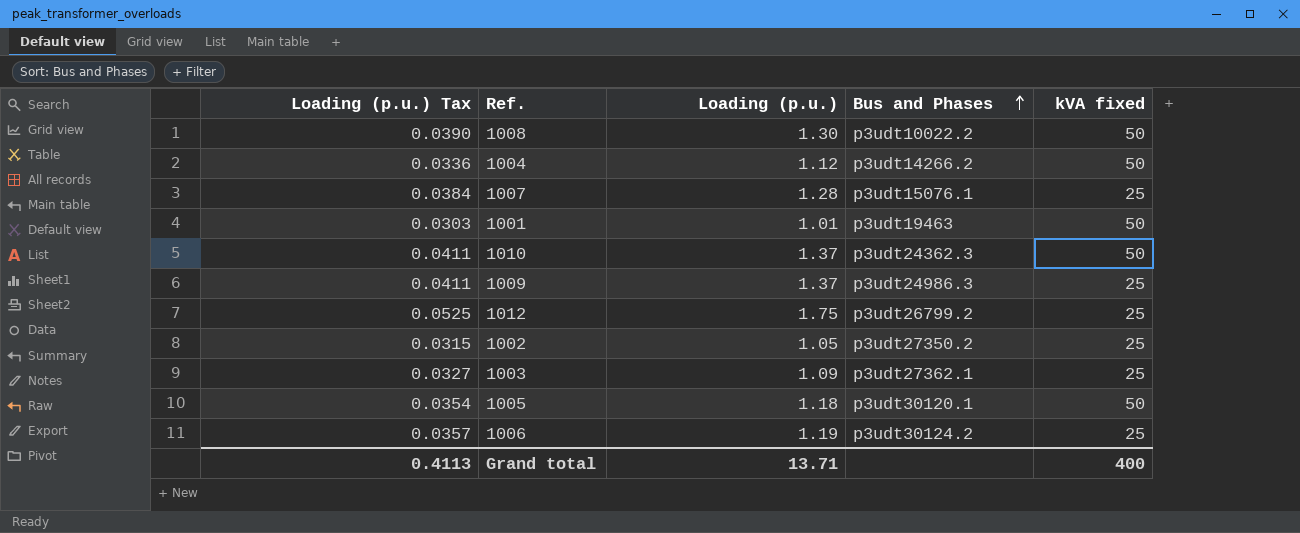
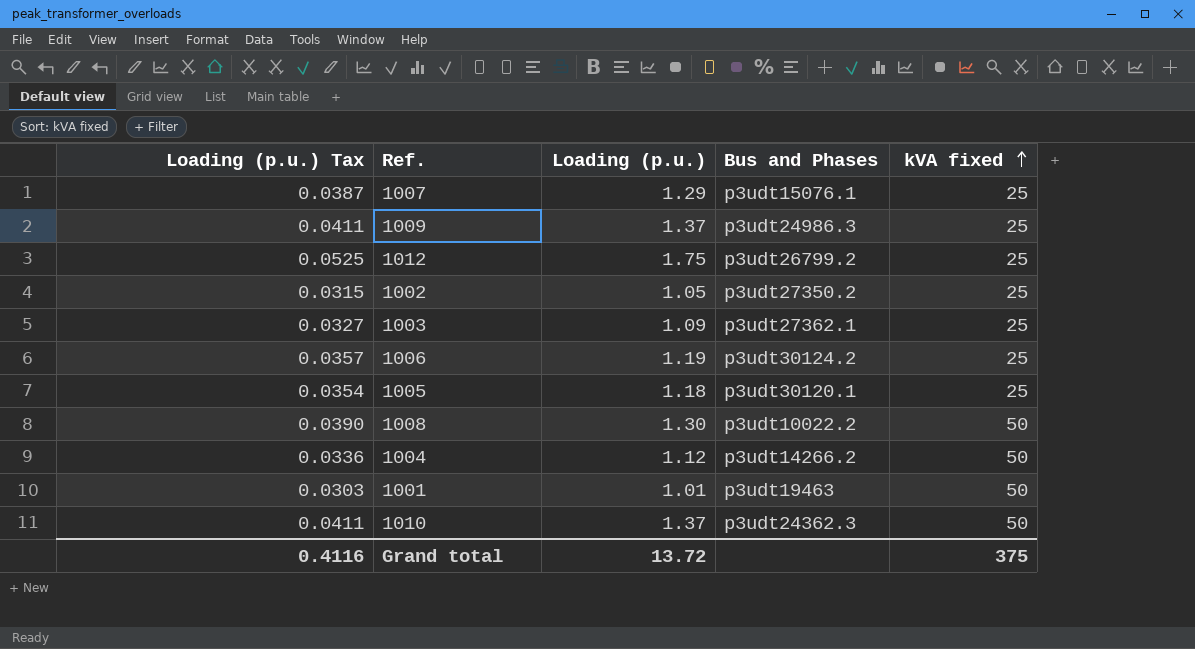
row order: Bus and Phases ascending -> kVA fixed ascending
1007 | Loading (p.u.) Tax: 0.0384 -> 0.0387
1007 | Loading (p.u.): 1.28 -> 1.29
1005 | kVA fixed: 50 -> 25
Grand total | Loading (p.u.) Tax: 0.4113 -> 0.4116
Grand total | Loading (p.u.): 13.71 -> 13.72
Grand total | kVA fixed: 400 -> 375

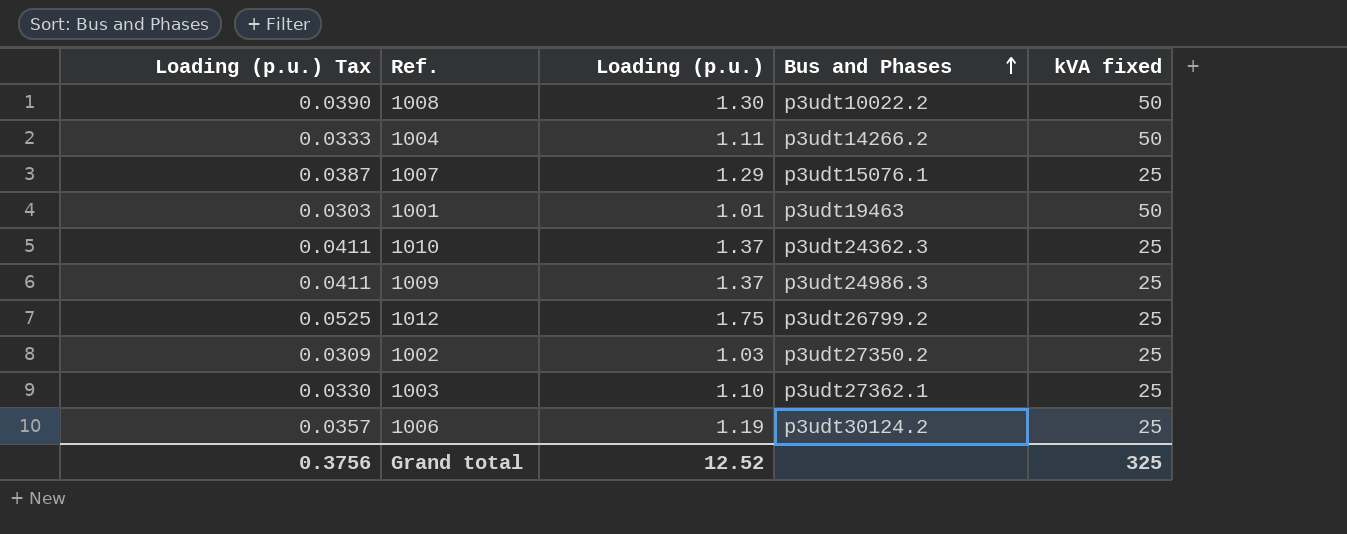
row order: kVA fixed ascending -> Bus and Phases ascending
row 1005: 0.0354 | 1.18 | p3udt30120.1 | 25 -> none
1004 | Loading (p.u.) Tax: 0.0336 -> 0.0333
1004 | Loading (p.u.): 1.12 -> 1.11
1010 | kVA fixed: 50 -> 25
1002 | Loading (p.u.) Tax: 0.0315 -> 0.0309
1002 | Loading (p.u.): 1.05 -> 1.03
1003 | Loading (p.u.) Tax: 0.0327 -> 0.0330
1003 | Loading (p.u.): 1.09 -> 1.10
Grand total | Loading (p.u.) Tax: 0.4116 -> 0.3756
Grand total | Loading (p.u.): 13.72 -> 12.52
Grand total | kVA fixed: 375 -> 325

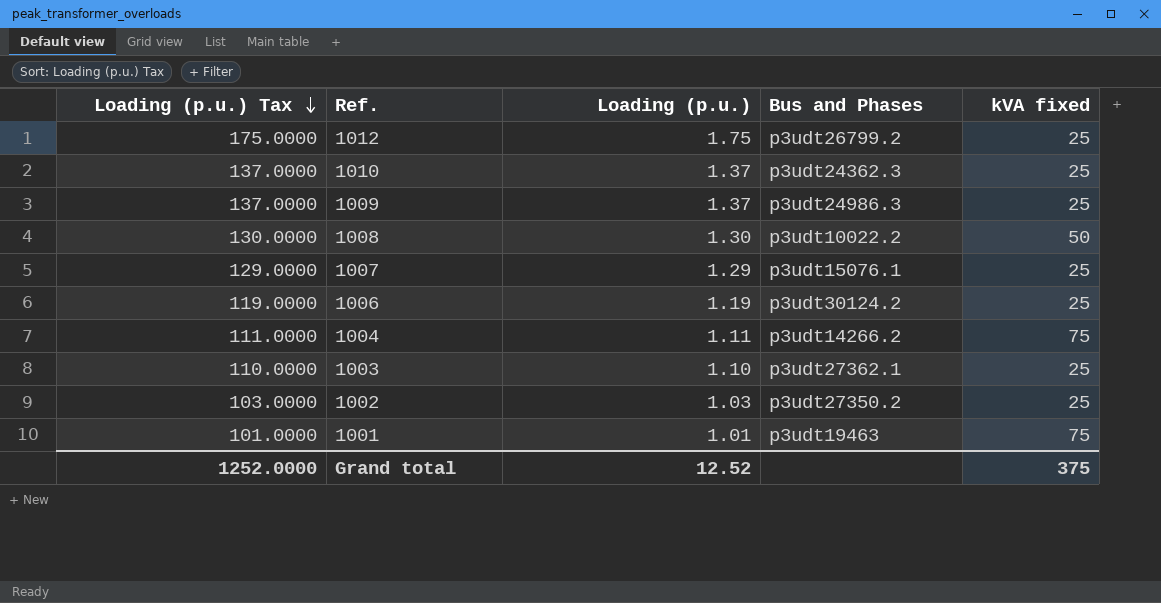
row order: Bus and Phases ascending -> Loading (p.u.) Tax descending
column Loading (p.u.) Tax | formula: [Loading (p.u.)] * 0.03 -> [Loading (p.u.)] * 100
1004 | kVA fixed: 50 -> 75
1001 | kVA fixed: 50 -> 75
Grand total | Loading (p.u.) Tax: 0.3756 -> 1252.0000
Grand total | kVA fixed: 325 -> 375

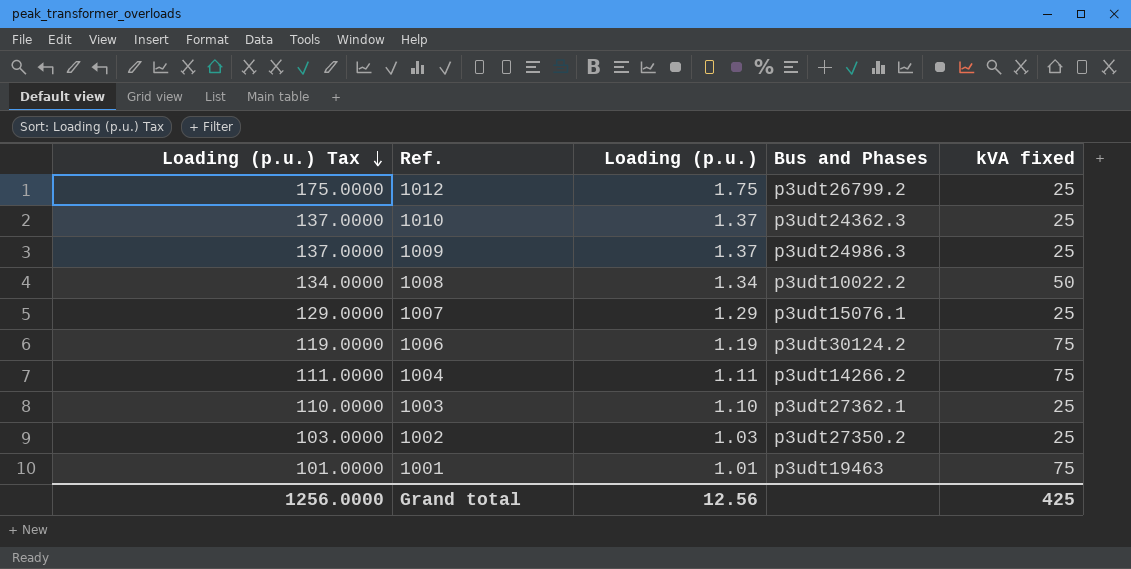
1008 | Loading (p.u.) Tax: 130.0000 -> 134.0000
1008 | Loading (p.u.): 1.30 -> 1.34
1006 | kVA fixed: 25 -> 75
Grand total | Loading (p.u.) Tax: 1252.0000 -> 1256.0000
Grand total | Loading (p.u.): 12.52 -> 12.56
Grand total | kVA fixed: 375 -> 425

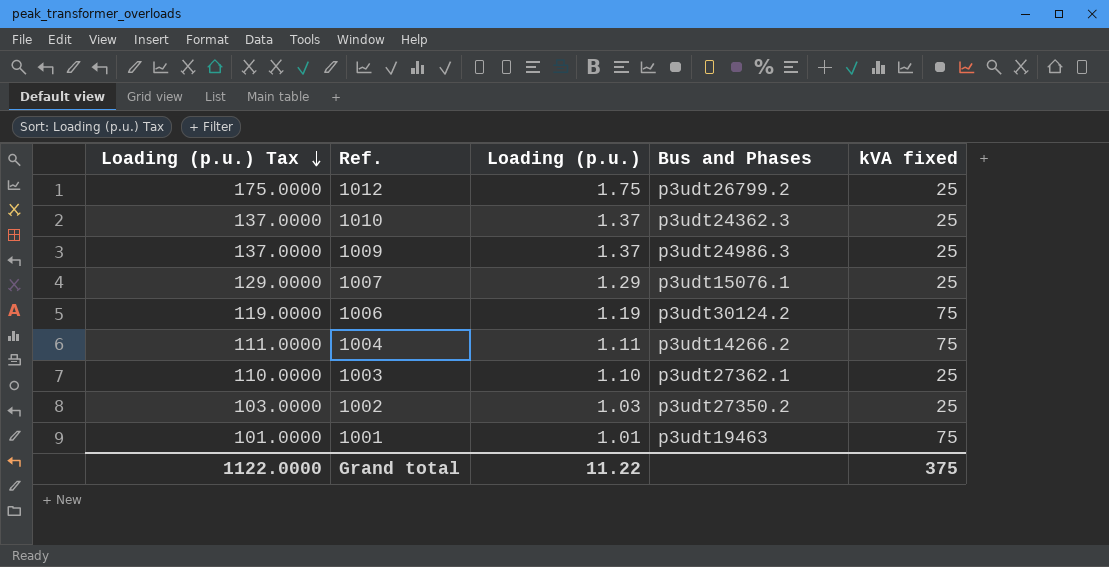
row 1008: 134.0000 | 1.34 | p3udt10022.2 | 50 -> none
Grand total | Loading (p.u.) Tax: 1256.0000 -> 1122.0000
Grand total | Loading (p.u.): 12.56 -> 11.22
Grand total | kVA fixed: 425 -> 375

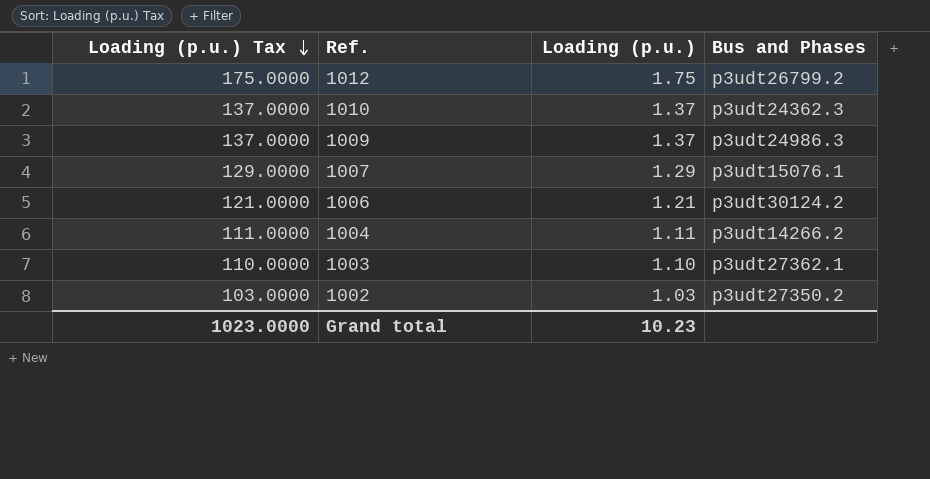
column kVA fixed | position: 5 -> none
row 1001: 101.0000 | 1.01 | p3udt19463 | 75 -> none
1006 | Loading (p.u.) Tax: 119.0000 -> 121.0000
1006 | Loading (p.u.): 1.19 -> 1.21
Grand total | Loading (p.u.) Tax: 1122.0000 -> 1023.0000
Grand total | Loading (p.u.): 11.22 -> 10.23

